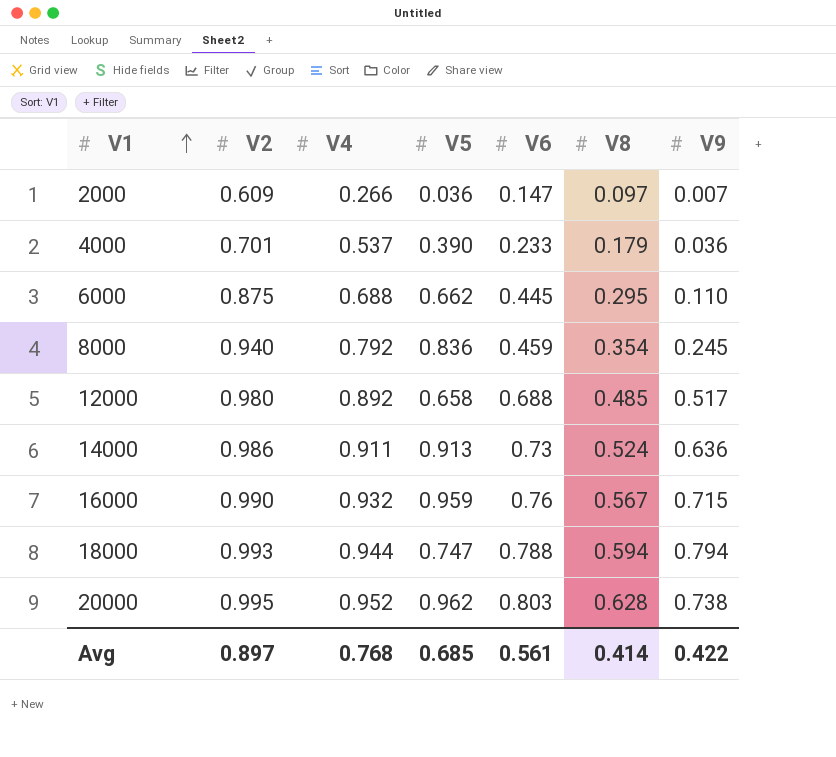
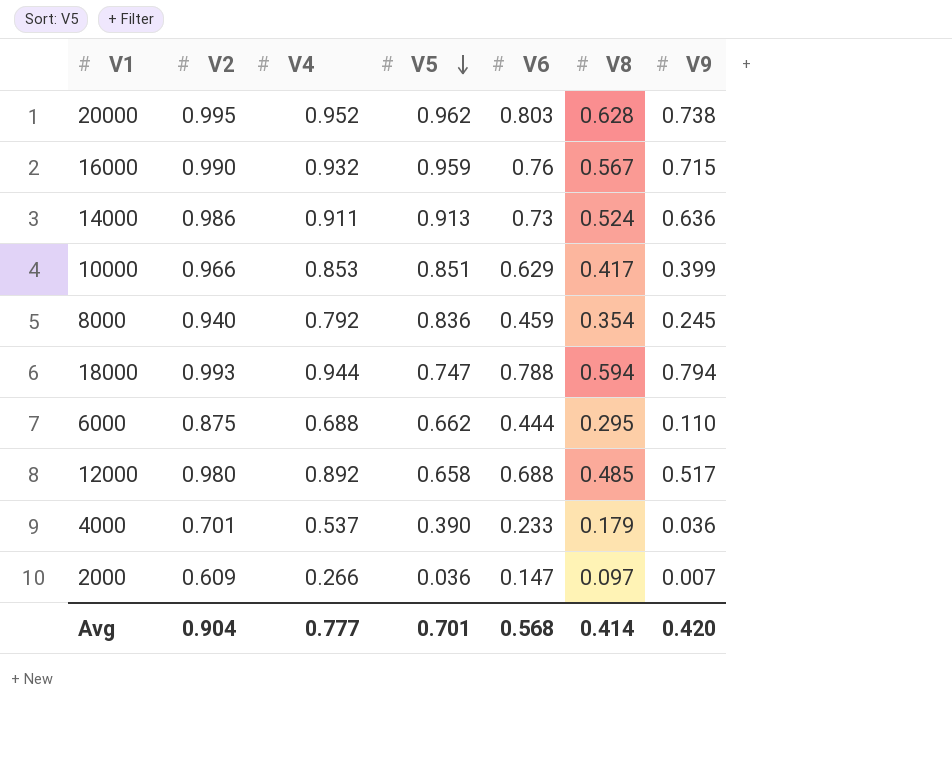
row order: V1 ascending -> V5 descending
row 10000: none -> 0.966 | 0.853 | 0.851 | 0.629 | 0.417 | 0.399
6000 | V6: 0.445 -> 0.444
Avg | V2: 0.897 -> 0.904
Avg | V4: 0.768 -> 0.777
Avg | V5: 0.685 -> 0.701
Avg | V6: 0.561 -> 0.568
Avg | V9: 0.422 -> 0.420

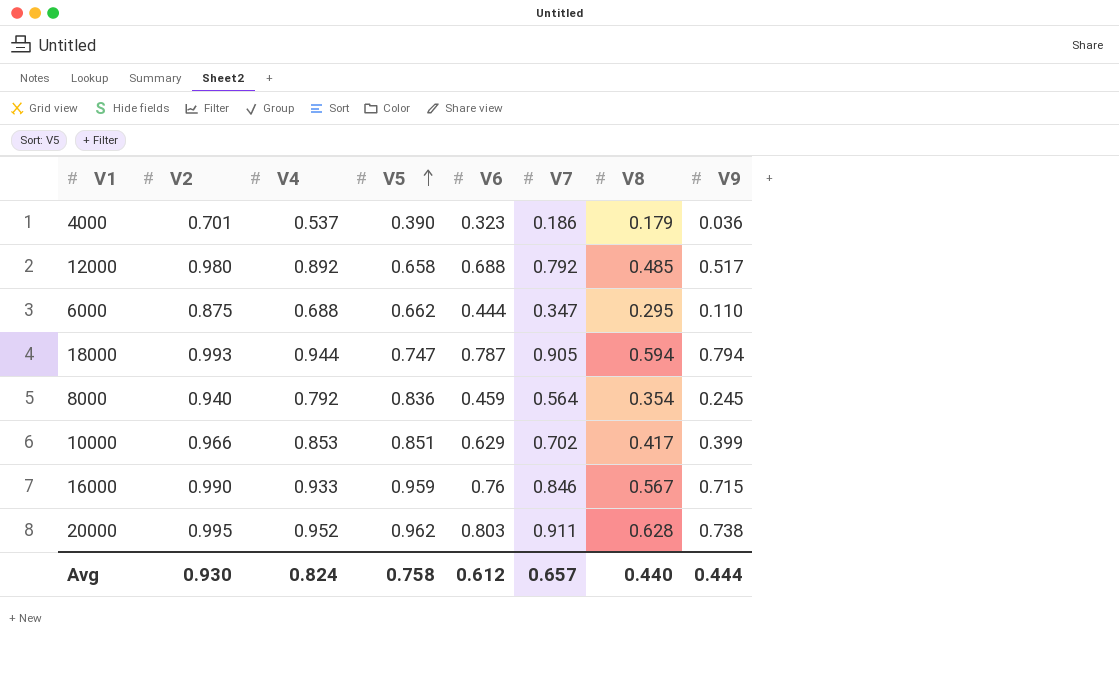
row order: V5 descending -> V5 ascending
column V7 | position: none -> 6
row 14000: 0.986 | 0.911 | 0.913 | 0.73 | 0.524 | 0.636 -> none
row 2000: 0.609 | 0.266 | 0.036 | 0.147 | 0.097 | 0.007 -> none
4000 | V6: 0.233 -> 0.323
18000 | V6: 0.788 -> 0.787
16000 | V4: 0.932 -> 0.933
Avg | V2: 0.904 -> 0.930
Avg | V4: 0.777 -> 0.824
Avg | V5: 0.701 -> 0.758
Avg | V6: 0.568 -> 0.612
Avg | V8: 0.414 -> 0.440
Avg | V9: 0.420 -> 0.444

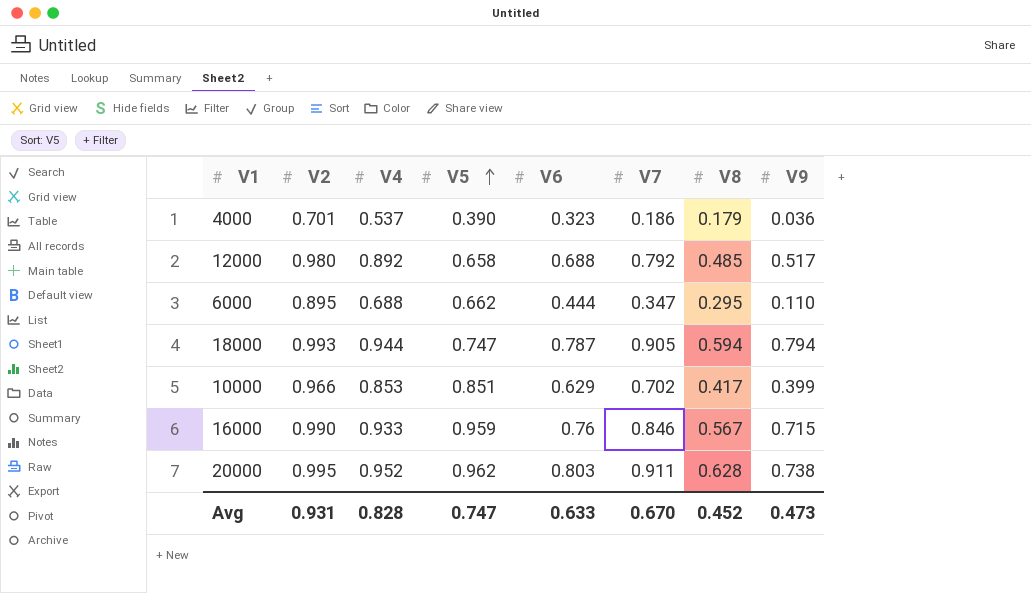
row 8000: 0.940 | 0.792 | 0.836 | 0.459 | 0.564 | 0.354 | 0.245 -> none
6000 | V2: 0.875 -> 0.895
Avg | V2: 0.930 -> 0.931
Avg | V4: 0.824 -> 0.828
Avg | V5: 0.758 -> 0.747
Avg | V6: 0.612 -> 0.633
Avg | V7: 0.657 -> 0.670
Avg | V8: 0.440 -> 0.452
Avg | V9: 0.444 -> 0.473

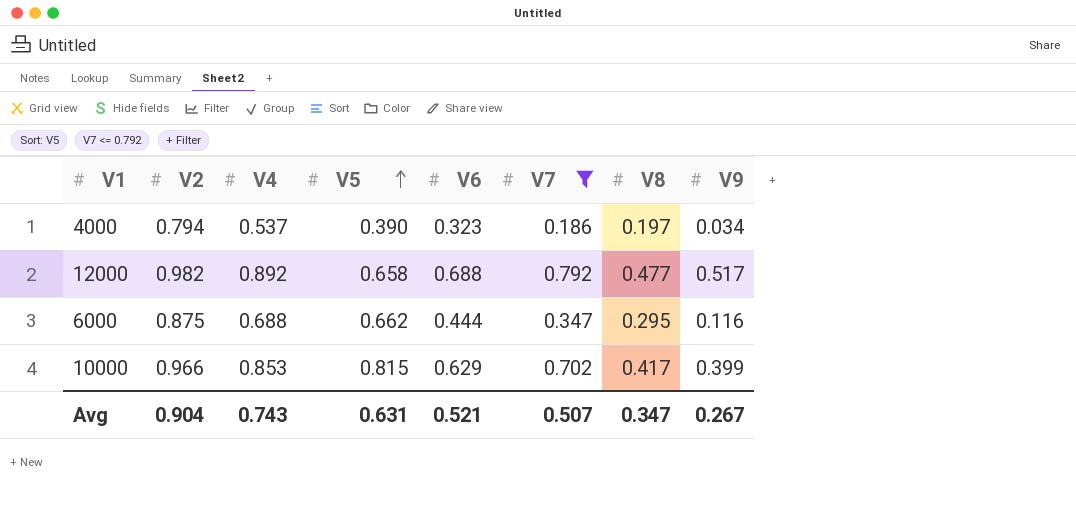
filter: none -> V7 <= 0.792
4000 | V2: 0.701 -> 0.794
4000 | V8: 0.179 -> 0.197
4000 | V9: 0.036 -> 0.034
12000 | V2: 0.980 -> 0.982
12000 | V8: 0.485 -> 0.477
6000 | V2: 0.895 -> 0.875
6000 | V9: 0.110 -> 0.116
10000 | V5: 0.851 -> 0.815
Avg | V2: 0.931 -> 0.904
Avg | V4: 0.828 -> 0.743
Avg | V5: 0.747 -> 0.631
Avg | V6: 0.633 -> 0.521
Avg | V7: 0.670 -> 0.507
Avg | V8: 0.452 -> 0.347
Avg | V9: 0.473 -> 0.267

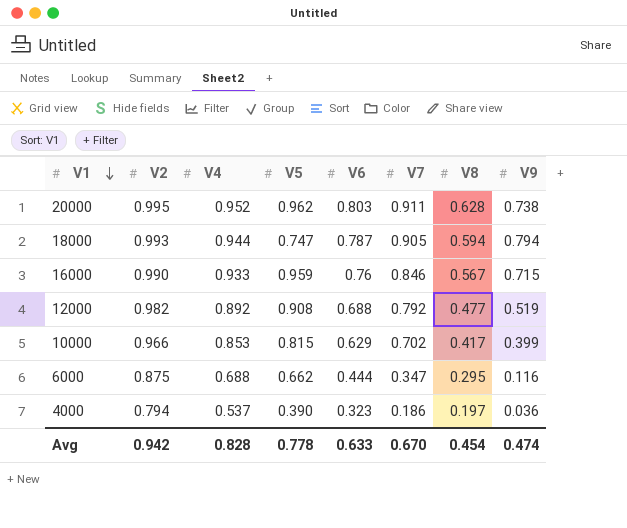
filter: V7 <= 0.792 -> none
row order: V5 ascending -> V1 descending
12000 | V5: 0.658 -> 0.908
12000 | V9: 0.517 -> 0.519
4000 | V9: 0.034 -> 0.036
Avg | V2: 0.904 -> 0.942
Avg | V4: 0.743 -> 0.828
Avg | V5: 0.631 -> 0.778
Avg | V6: 0.521 -> 0.633
Avg | V7: 0.507 -> 0.670
Avg | V8: 0.347 -> 0.454
Avg | V9: 0.267 -> 0.474

